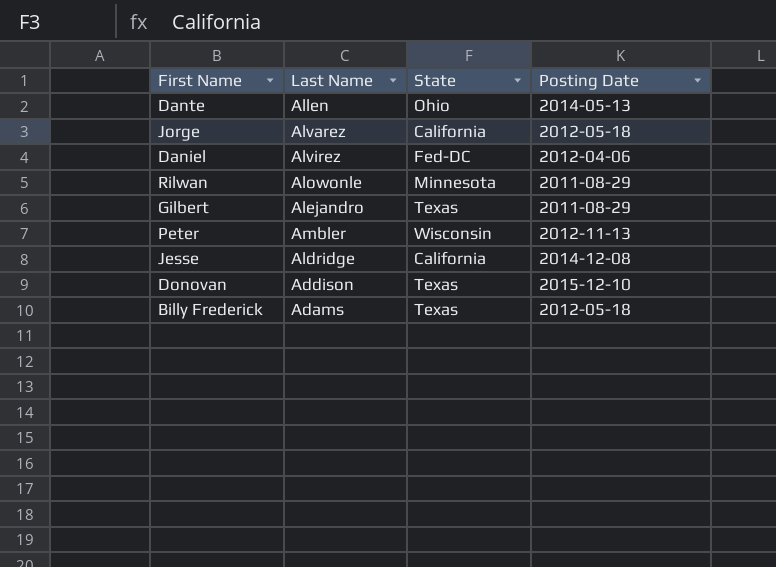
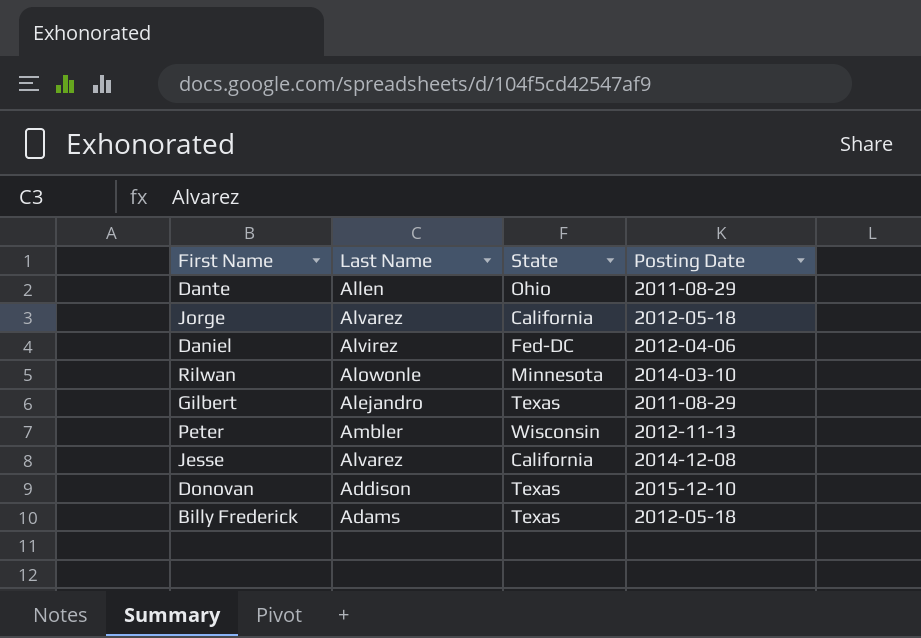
Dante | Posting Date: 2014-05-13 -> 2011-08-29
Rilwan | Posting Date: 2011-08-29 -> 2014-03-10
Jesse | Last Name: Aldridge -> Alvarez

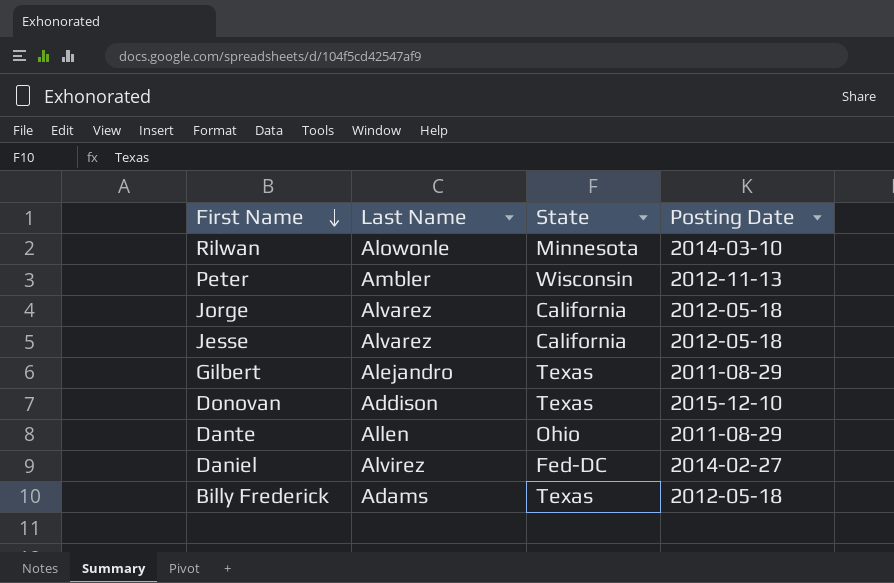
row order: none -> First Name descending
Jesse | Posting Date: 2014-12-08 -> 2012-05-18
Daniel | Posting Date: 2012-04-06 -> 2014-02-27

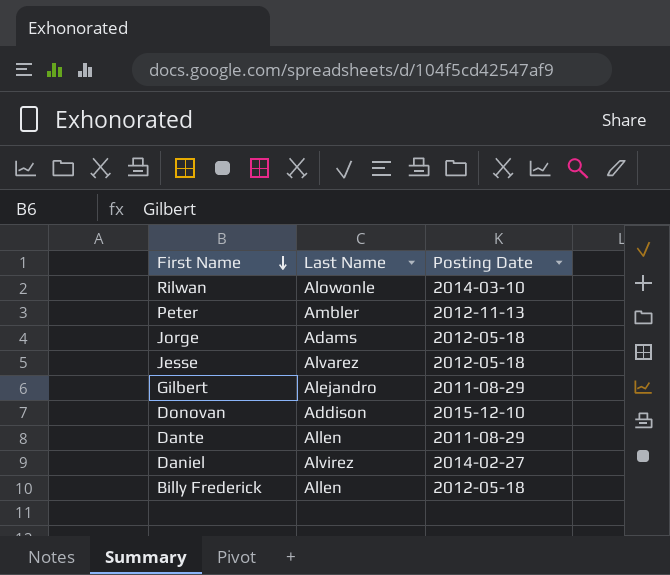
column State | position: 3 -> none
Jorge | Last Name: Alvarez -> Adams
Billy Frederick | Last Name: Adams -> Allen

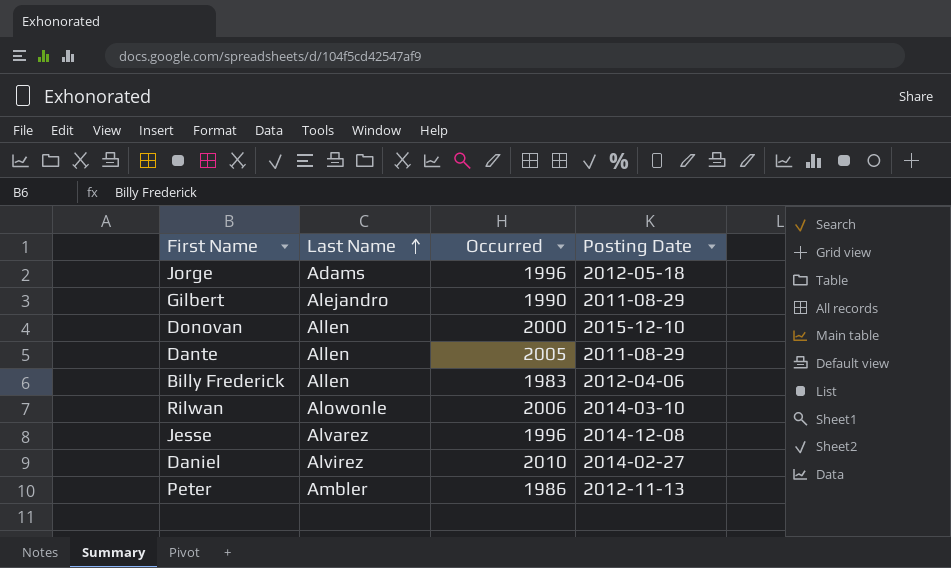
row order: First Name descending -> Last Name ascending
column Occurred | position: none -> 3
Donovan | Last Name: Addison -> Allen
Billy Frederick | Posting Date: 2012-05-18 -> 2012-04-06
Jesse | Posting Date: 2012-05-18 -> 2014-12-08

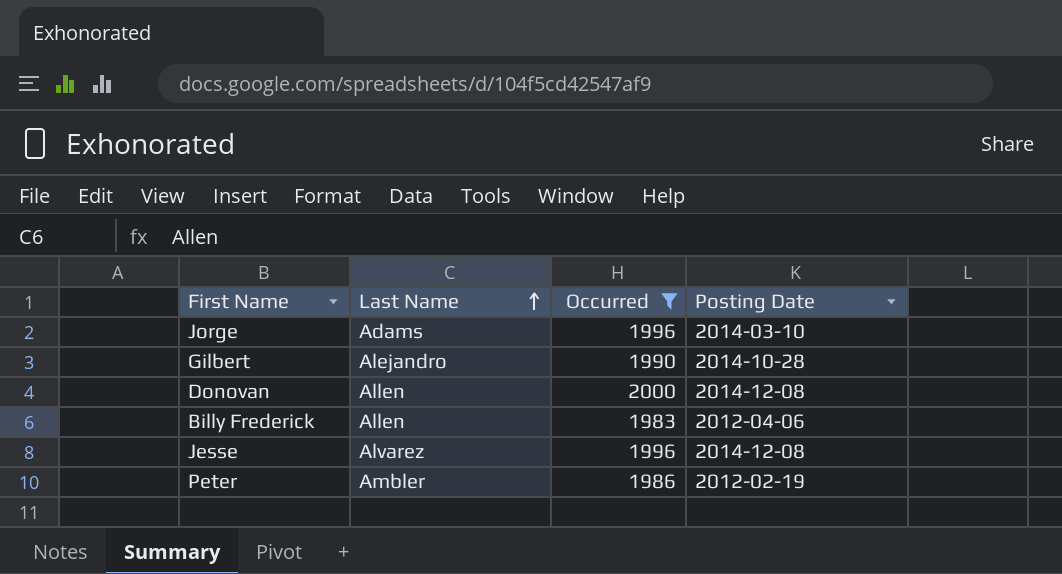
filter: none -> Occurred <= 2000
Jorge | Posting Date: 2012-05-18 -> 2014-03-10
Gilbert | Posting Date: 2011-08-29 -> 2014-10-28
Donovan | Posting Date: 2015-12-10 -> 2014-12-08
Peter | Posting Date: 2012-11-13 -> 2012-02-19

